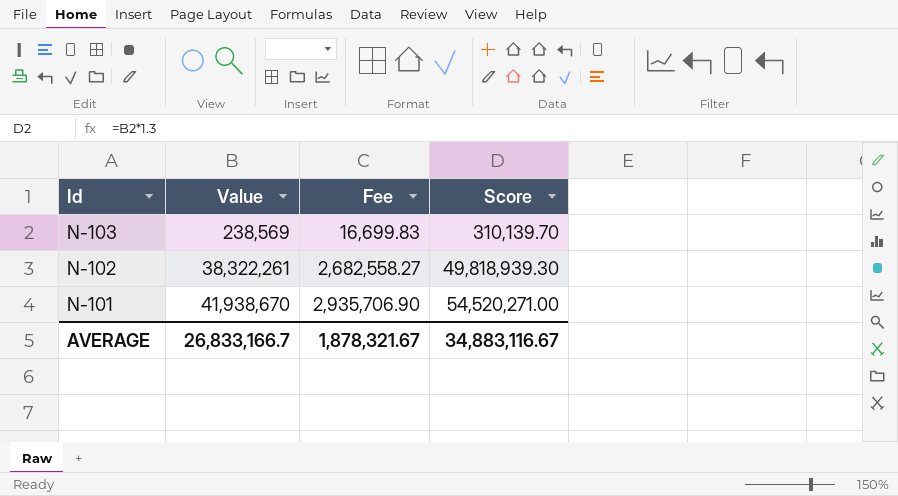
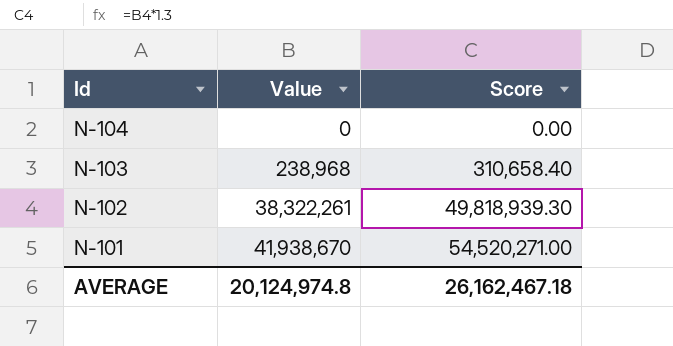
column Fee | formula: [Value] * 0.07 -> none
row N-104: none -> 0 | 0.00
N-103 | Value: 238,569 -> 238,968
N-103 | Score: 310,139.70 -> 310,658.40
AVERAGE | Value: 26,833,166.7 -> 20,124,974.8
AVERAGE | Score: 34,883,116.67 -> 26,162,467.18

